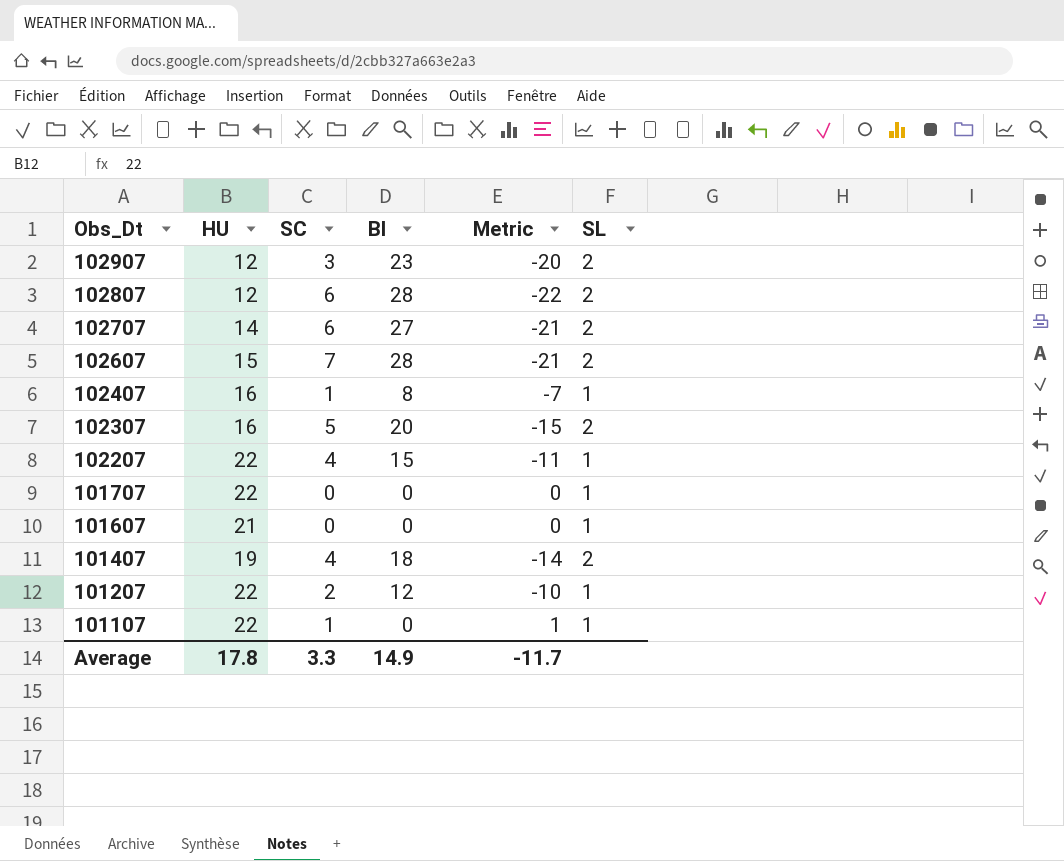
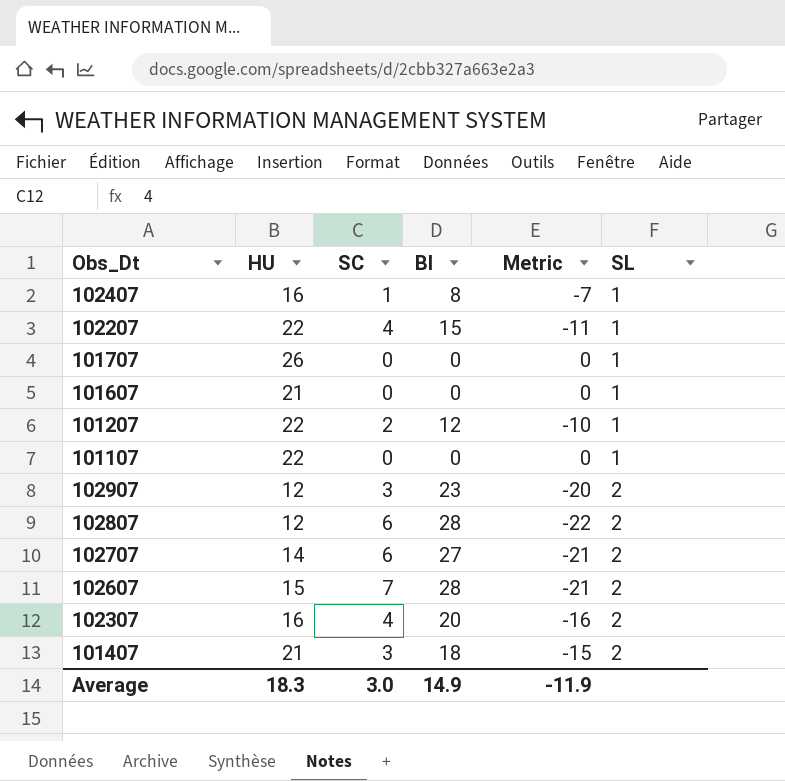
row order: Obs_Dt descending -> SL ascending
101707 | HU: 22 -> 26
101107 | SC: 1 -> 0
101107 | Metric: 1 -> 0
102307 | SC: 5 -> 4
102307 | Metric: -15 -> -16
101407 | HU: 19 -> 21
101407 | SC: 4 -> 3
101407 | Metric: -14 -> -15
Average | HU: 17.8 -> 18.3
Average | SC: 3.3 -> 3.0
Average | Metric: -11.7 -> -11.9

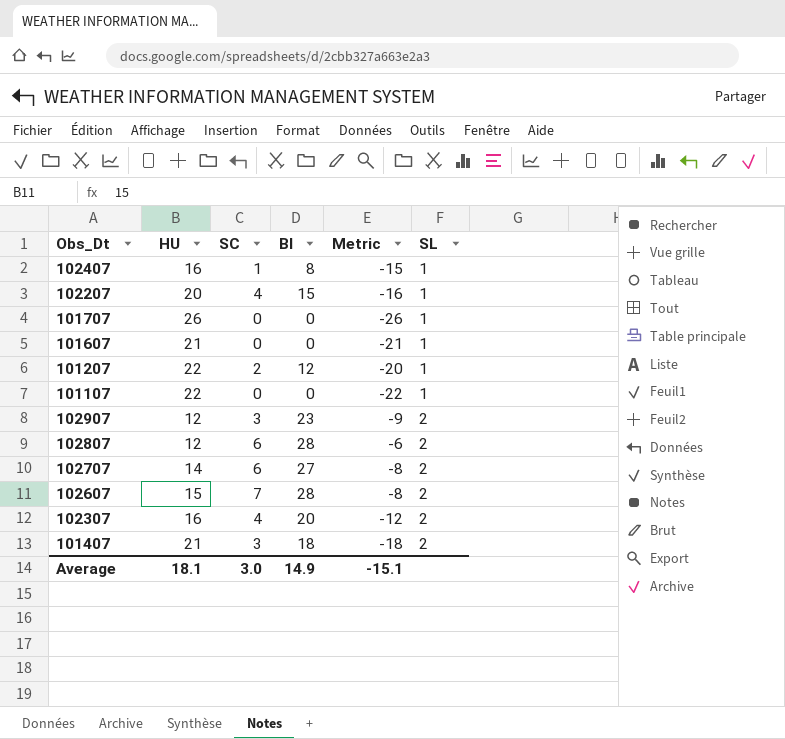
column Metric | formula: [SC] - [BI] -> [SC] - [HU]
102207 | HU: 22 -> 20
Average | HU: 18.3 -> 18.1
Average | Metric: -11.9 -> -15.1

